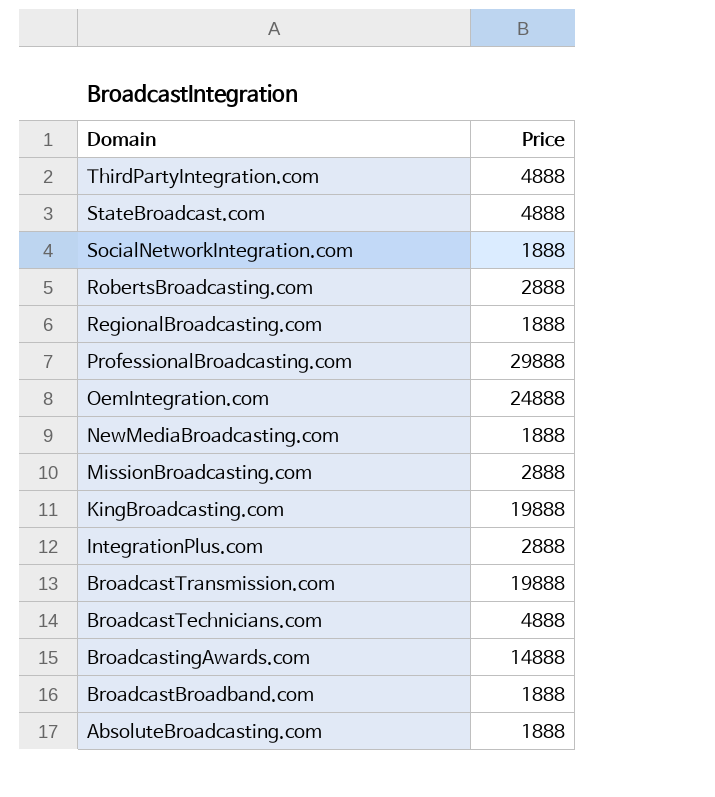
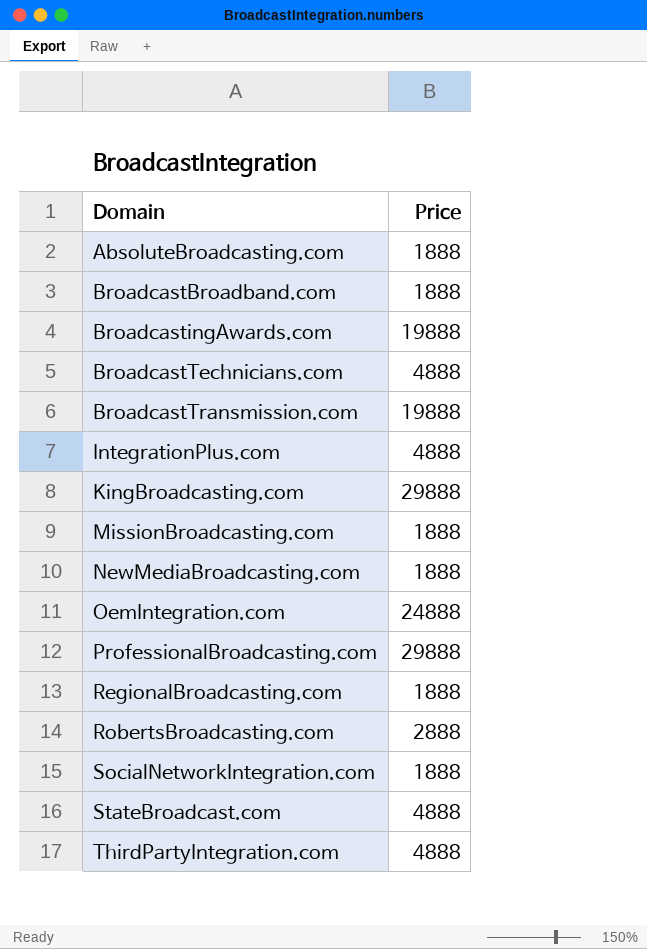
row order: Domain descending -> Domain ascending
BroadcastingAwards.com | Price: 14888 -> 19888
IntegrationPlus.com | Price: 2888 -> 4888
KingBroadcasting.com | Price: 19888 -> 29888
MissionBroadcasting.com | Price: 2888 -> 1888

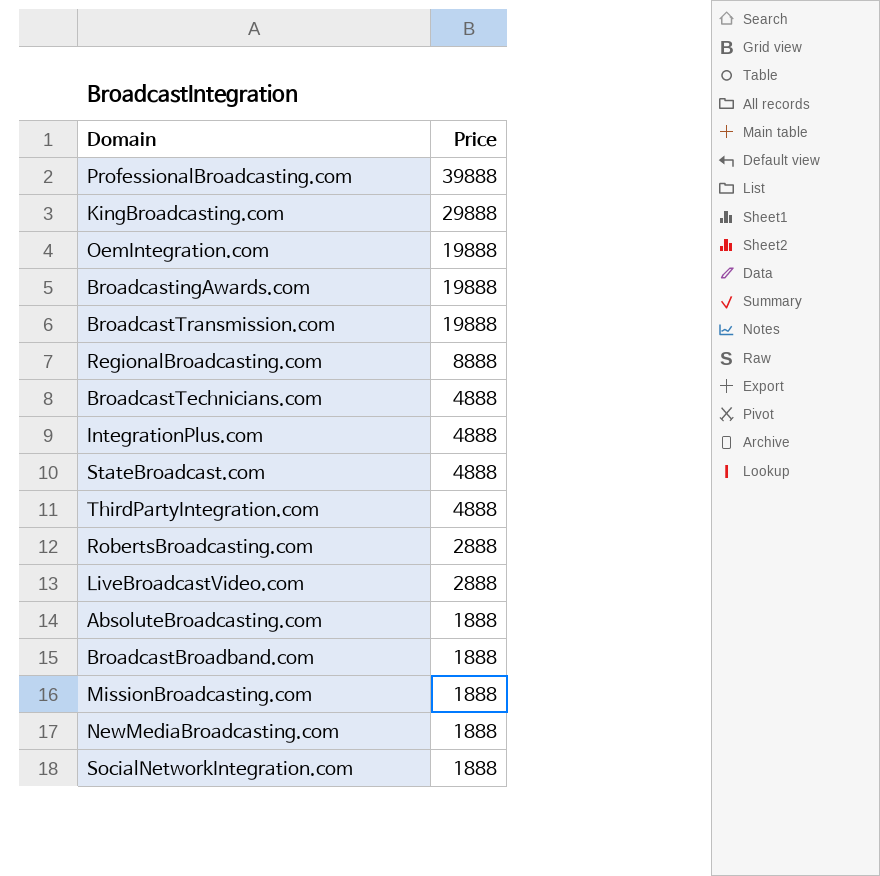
row order: Domain ascending -> Price descending
ProfessionalBroadcasting.com | Price: 29888 -> 39888
OemIntegration.com | Price: 24888 -> 19888
RegionalBroadcasting.com | Price: 1888 -> 8888
row LiveBroadcastVideo.com: none -> 2888

